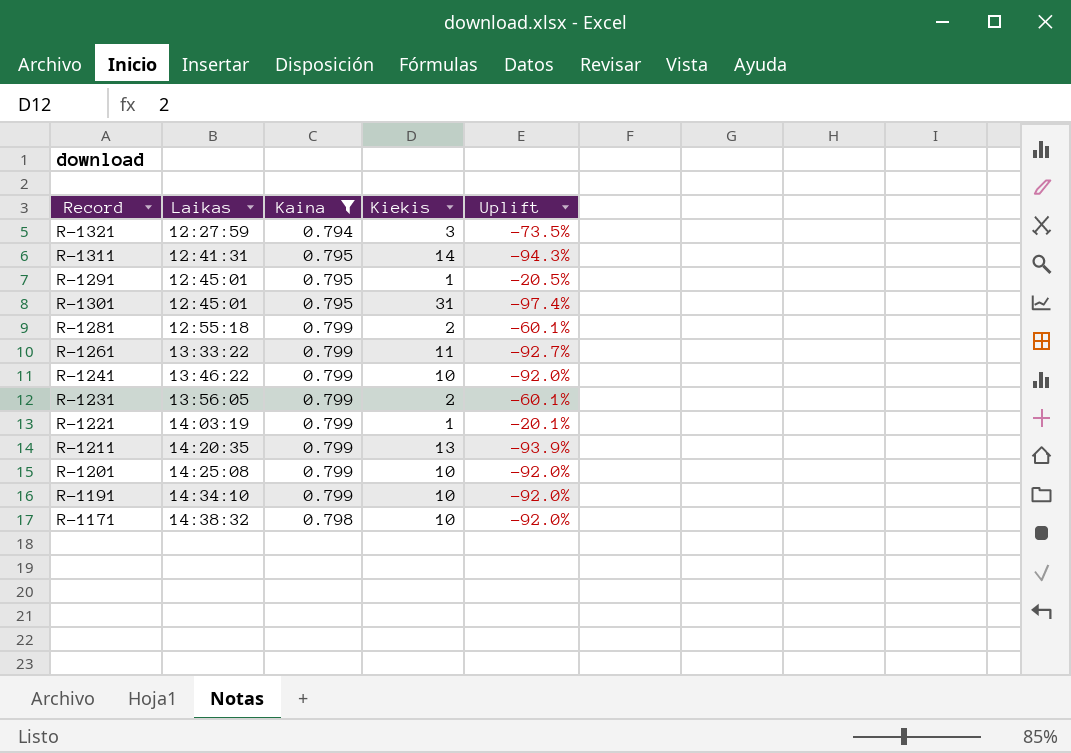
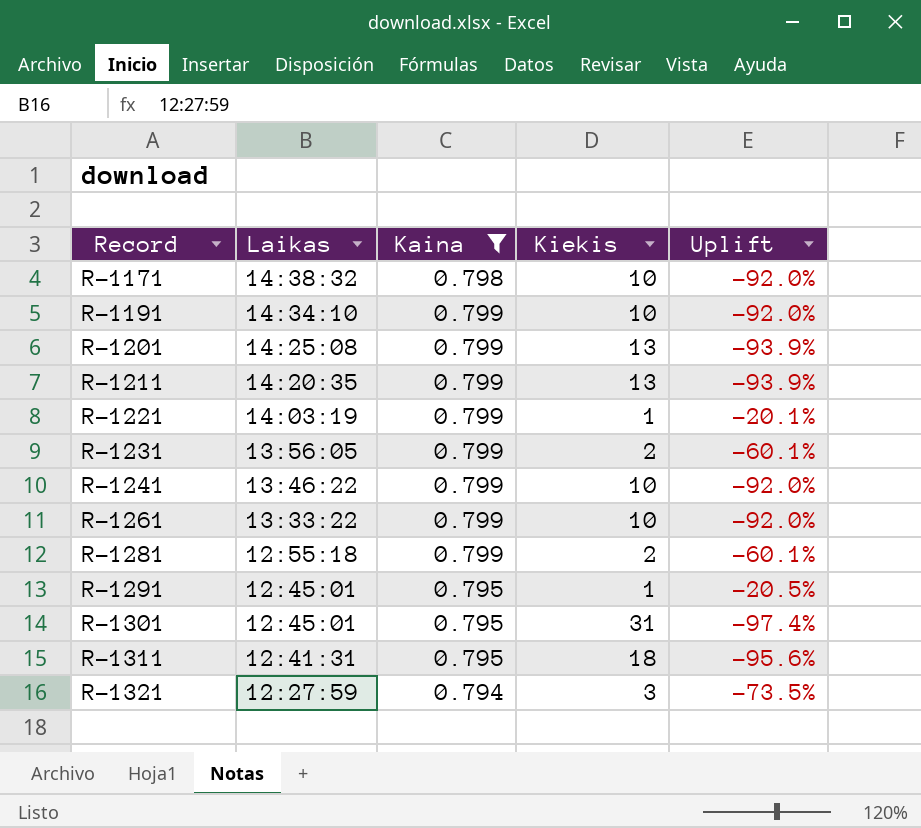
row order: Laikas ascending -> Record ascending
R-1201 | Kiekis: 10 -> 13
R-1201 | Uplift: -92.0% -> -93.9%
R-1261 | Kiekis: 11 -> 10
R-1261 | Uplift: -92.7% -> -92.0%
R-1311 | Kiekis: 14 -> 18
R-1311 | Uplift: -94.3% -> -95.6%

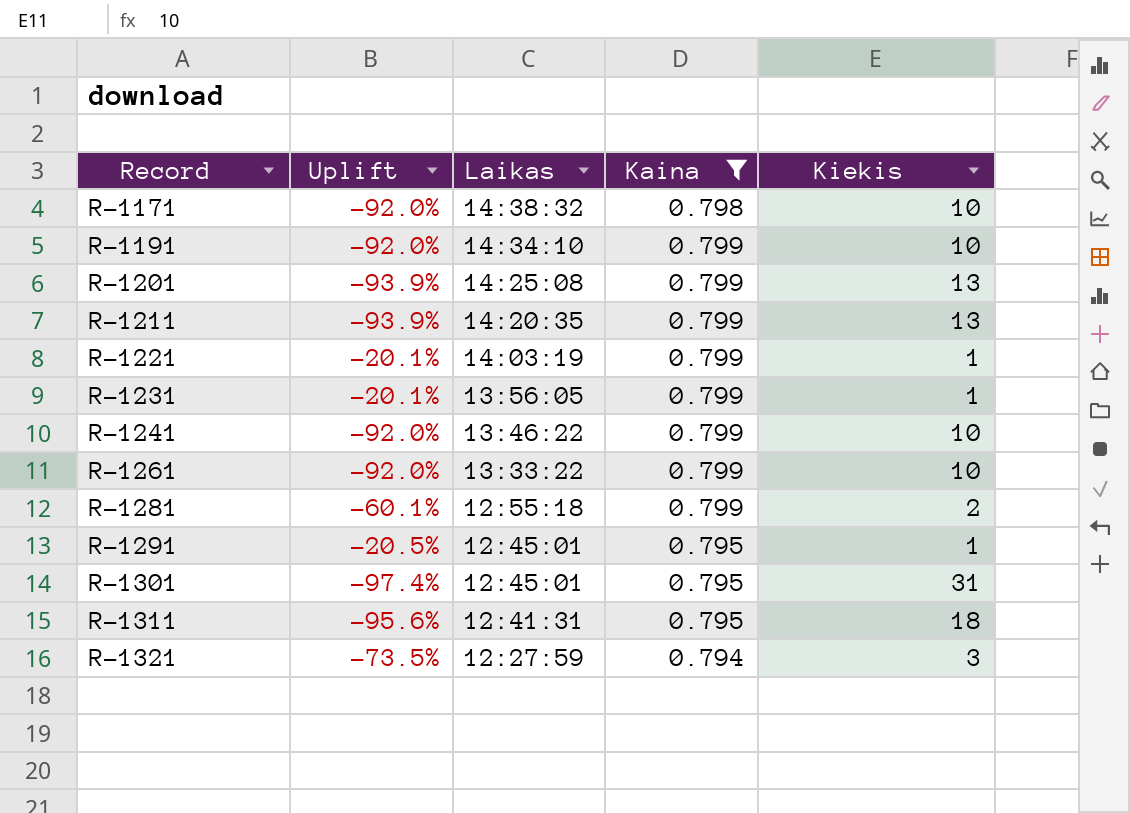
column Uplift | position: 5 -> 2
R-1231 | Uplift: -60.1% -> -20.1%
R-1231 | Kiekis: 2 -> 1

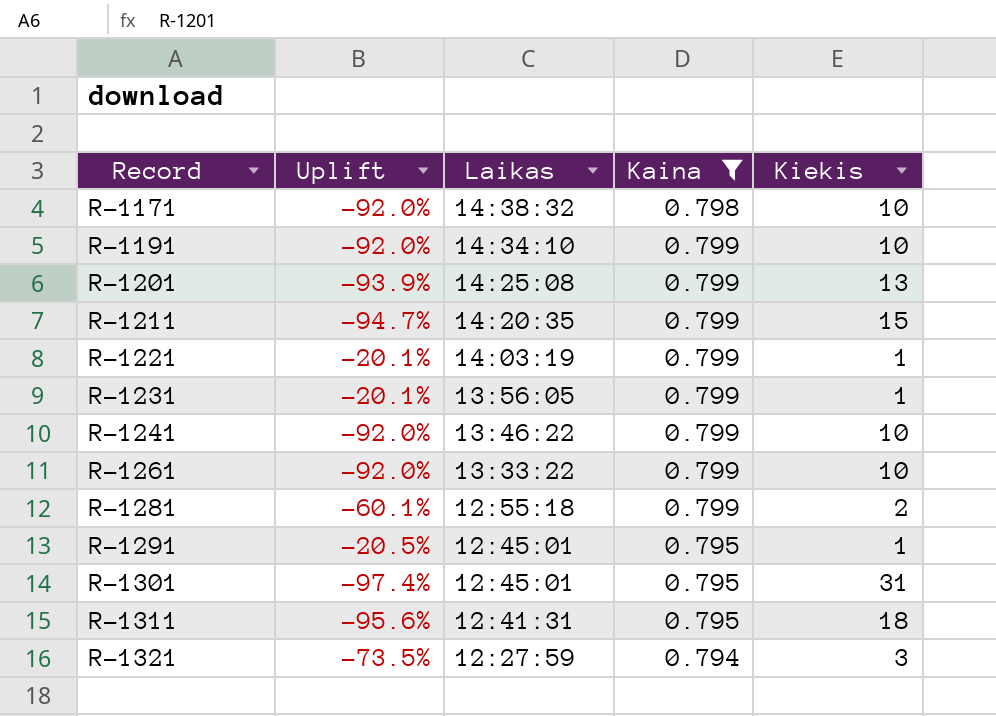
R-1211 | Uplift: -93.9% -> -94.7%
R-1211 | Kiekis: 13 -> 15

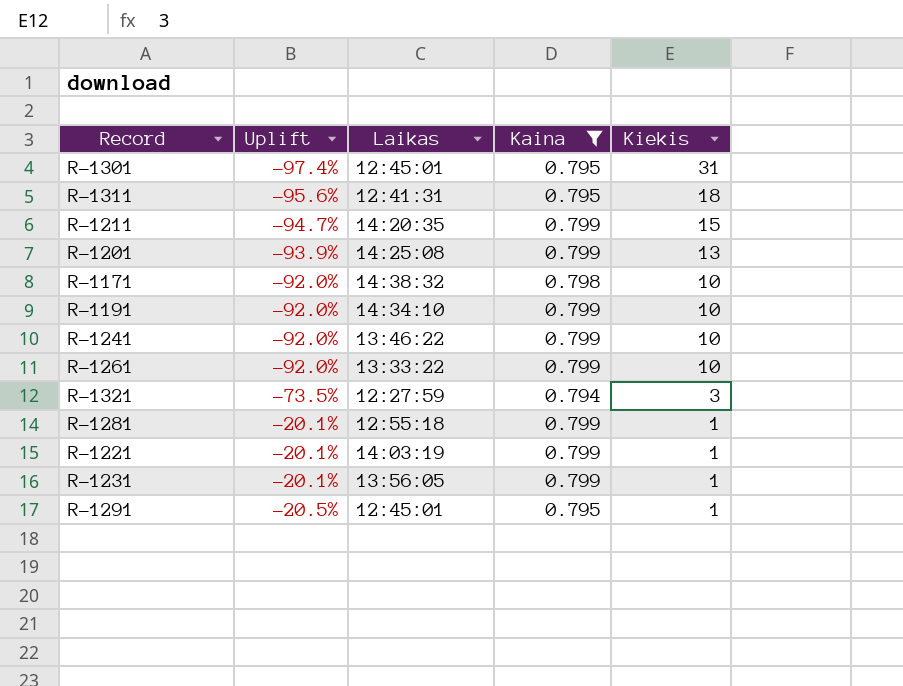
row order: Record ascending -> Kiekis descending
R-1281 | Uplift: -60.1% -> -20.1%
R-1281 | Kiekis: 2 -> 1

